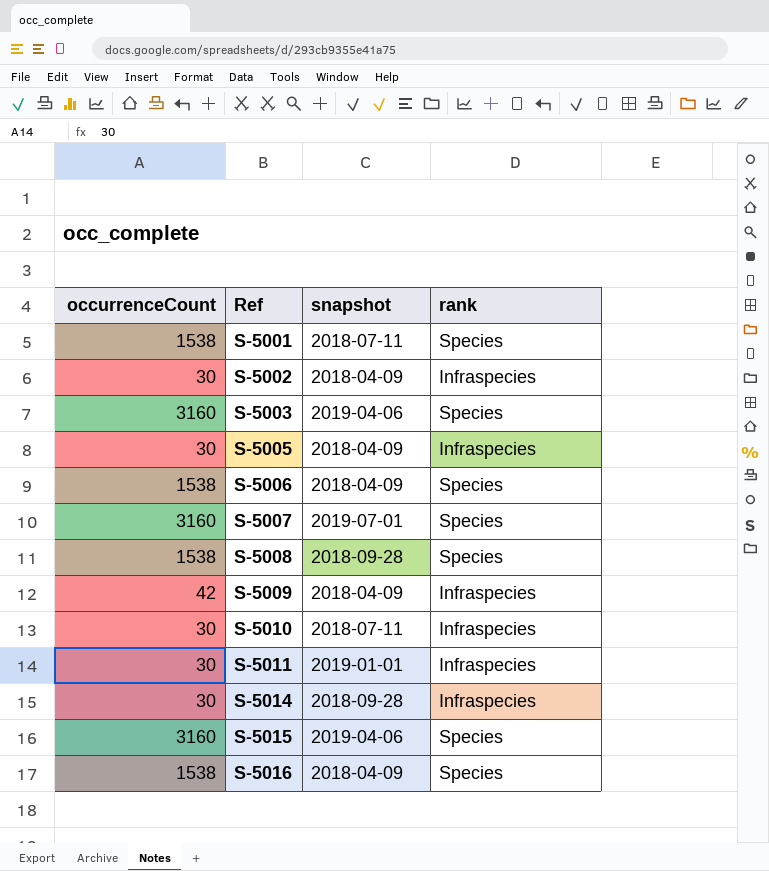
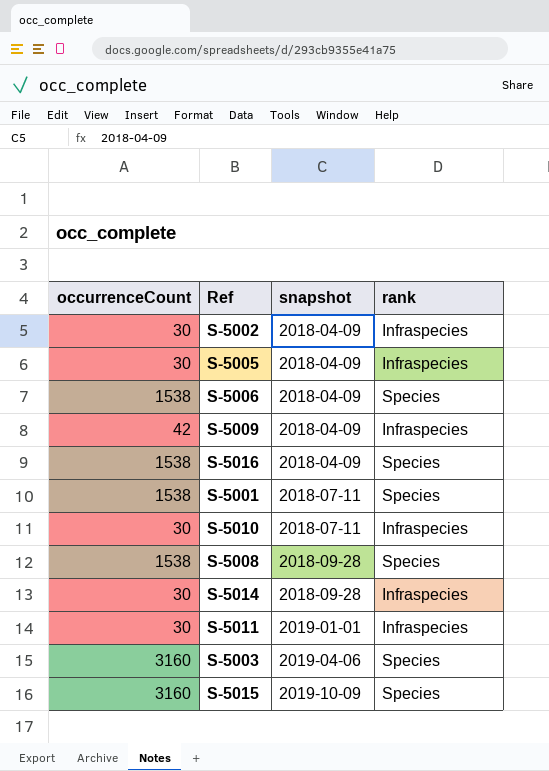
row order: Ref ascending -> snapshot ascending
row S-5007: 3160 | 2019-07-01 | Species -> none
S-5015 | snapshot: 2019-04-06 -> 2019-10-09

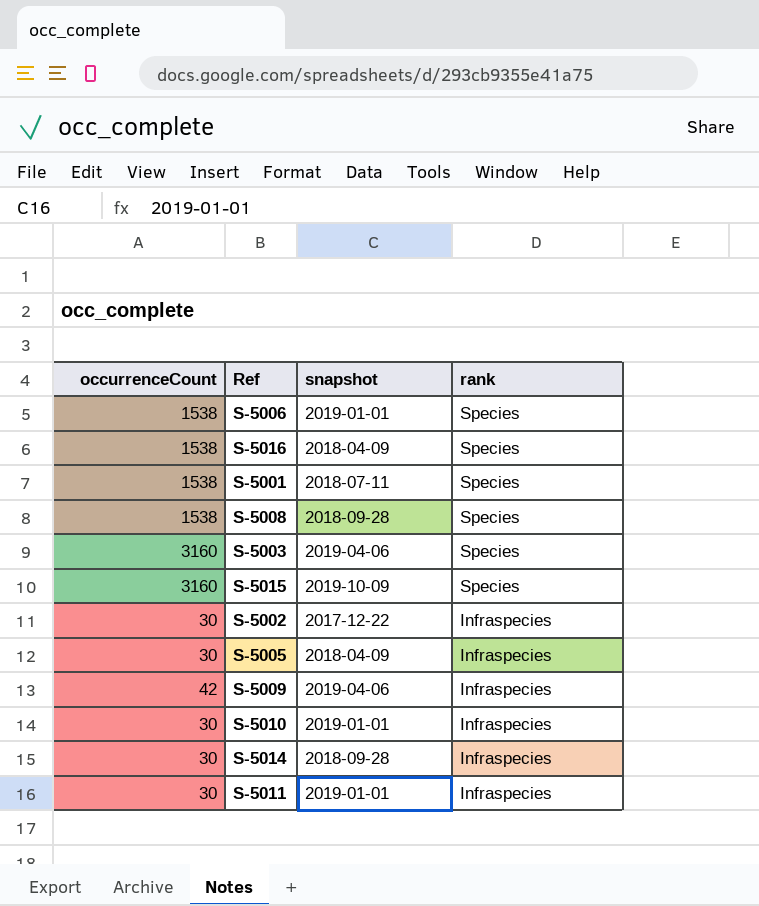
row order: snapshot ascending -> rank descending
S-5006 | snapshot: 2018-04-09 -> 2019-01-01
S-5002 | snapshot: 2018-04-09 -> 2017-12-22
S-5009 | snapshot: 2018-04-09 -> 2019-04-06
S-5010 | snapshot: 2018-07-11 -> 2019-01-01

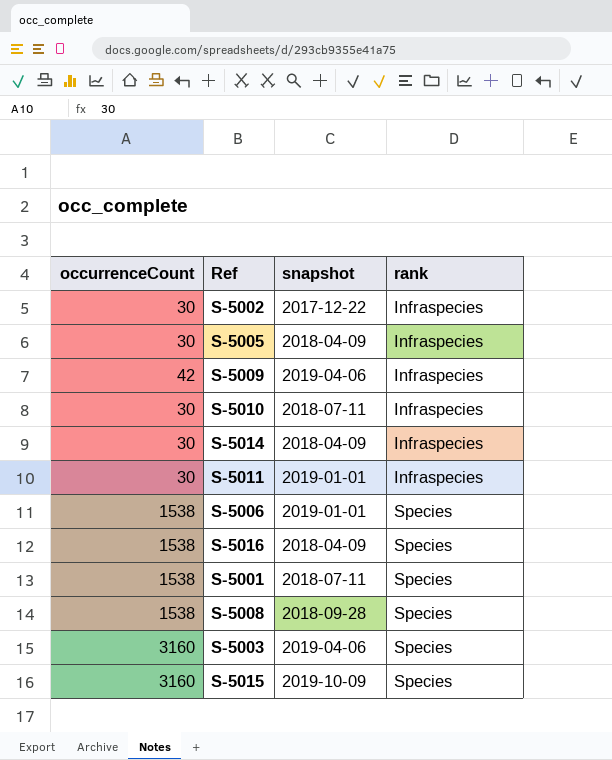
row order: rank descending -> rank ascending
S-5010 | snapshot: 2019-01-01 -> 2018-07-11
S-5014 | snapshot: 2018-09-28 -> 2018-04-09

